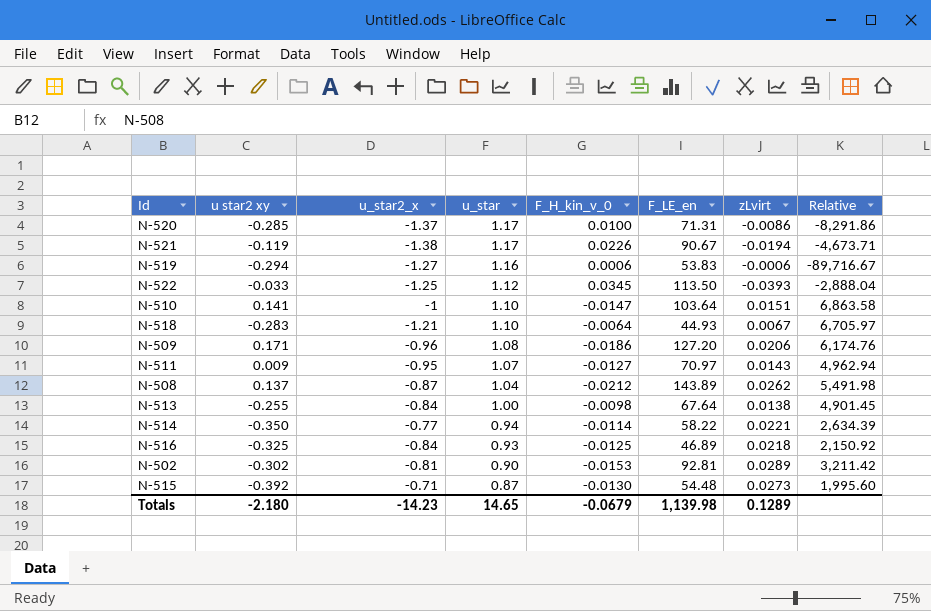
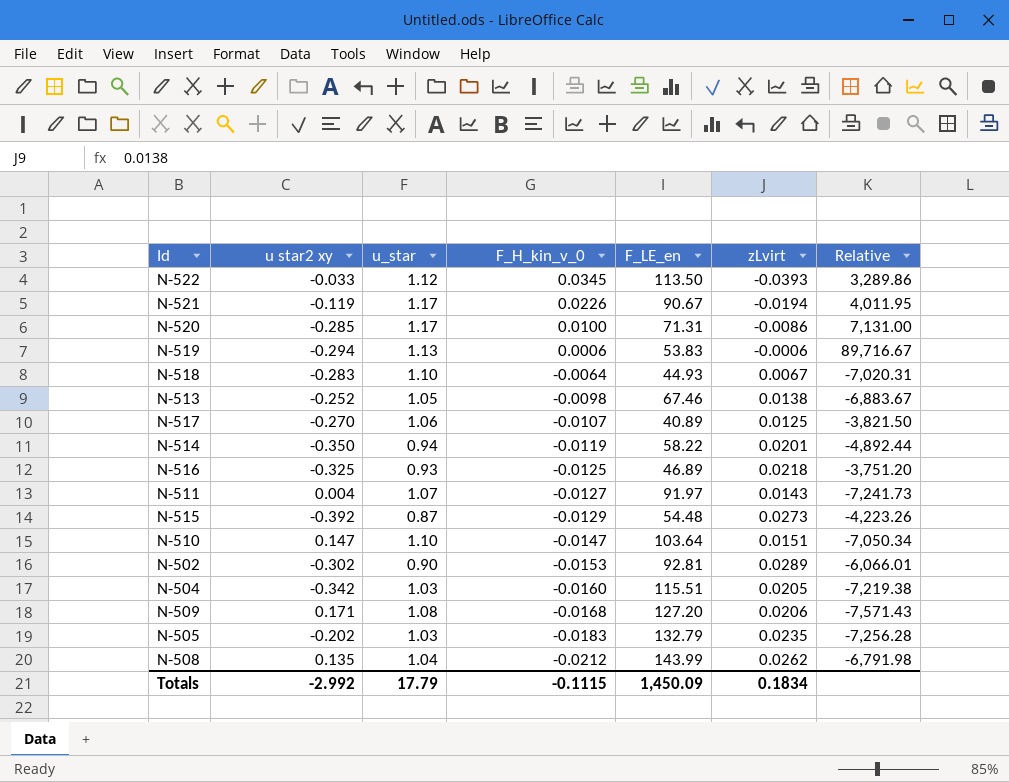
row order: u_star descending -> F_H_kin_v_0 descending
column u_star2_x | position: 3 -> none
column Relative | formula: [F_LE_en] / [zLvirt] -> [F_LE_en] / [F_H_kin_v_0]
N-519 | u_star: 1.16 -> 1.13
N-513 | u star2 xy: -0.255 -> -0.252
N-513 | u_star: 1.00 -> 1.05
N-513 | F_LE_en: 67.64 -> 67.46
row N-517: none -> -0.270 | 1.06 | -0.0107 | 40.89 | 0.0125 | -3,821.50
N-514 | F_H_kin_v_0: -0.0114 -> -0.0119
N-514 | zLvirt: 0.0221 -> 0.0201
N-511 | u star2 xy: 0.009 -> 0.004
N-511 | F_LE_en: 70.97 -> 91.97
N-515 | F_H_kin_v_0: -0.0130 -> -0.0129
N-510 | u star2 xy: 0.141 -> 0.147
row N-504: none -> -0.342 | 1.03 | -0.0160 | 115.51 | 0.0205 | -7,219.38
N-509 | F_H_kin_v_0: -0.0186 -> -0.0168
row N-505: none -> -0.202 | 1.03 | -0.0183 | 132.79 | 0.0235 | -7,256.28
N-508 | u star2 xy: 0.137 -> 0.135
N-508 | F_LE_en: 143.89 -> 143.99
Totals | u star2 xy: -2.180 -> -2.992
Totals | u_star: 14.65 -> 17.79
Totals | F_H_kin_v_0: -0.0679 -> -0.1115
Totals | F_LE_en: 1,139.98 -> 1,450.09
Totals | zLvirt: 0.1289 -> 0.1834

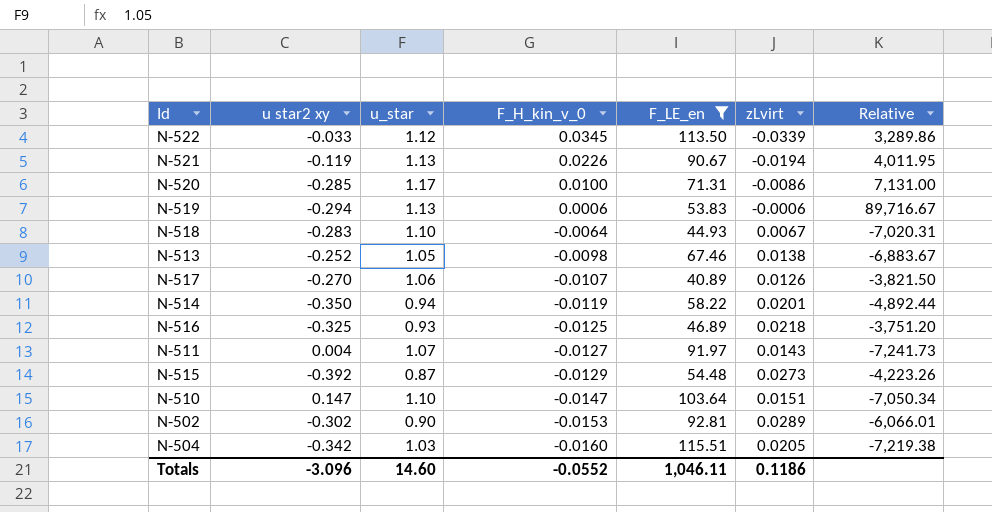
filter: none -> F_LE_en <= 115.51
N-522 | zLvirt: -0.0393 -> -0.0339
N-521 | u_star: 1.17 -> 1.13
N-517 | zLvirt: 0.0125 -> 0.0126
Totals | u star2 xy: -2.992 -> -3.096
Totals | u_star: 17.79 -> 14.60
Totals | F_H_kin_v_0: -0.1115 -> -0.0552
Totals | F_LE_en: 1,450.09 -> 1,046.11
Totals | zLvirt: 0.1834 -> 0.1186

